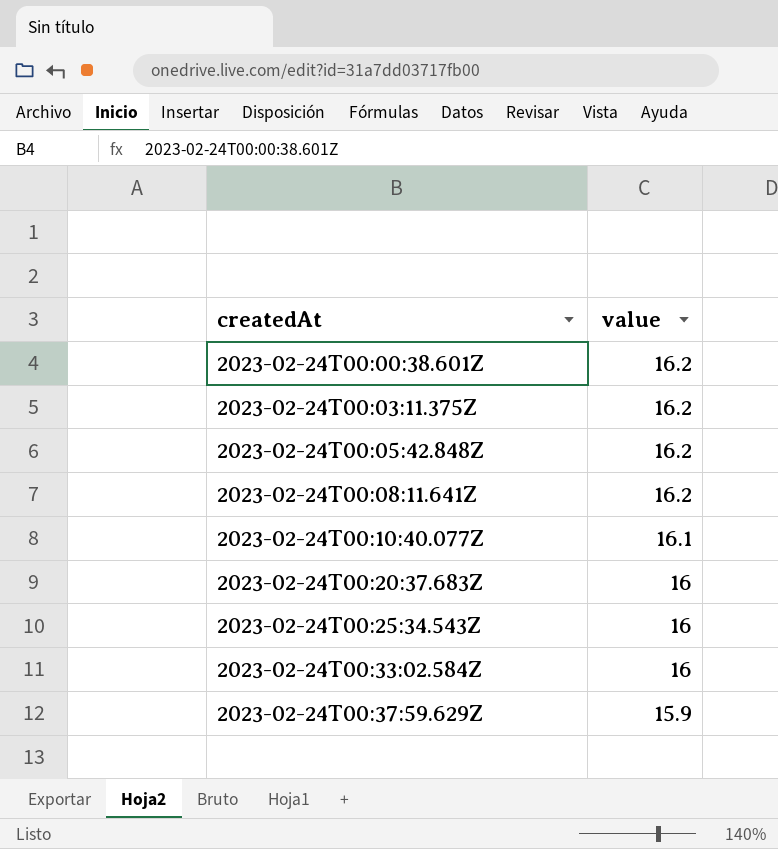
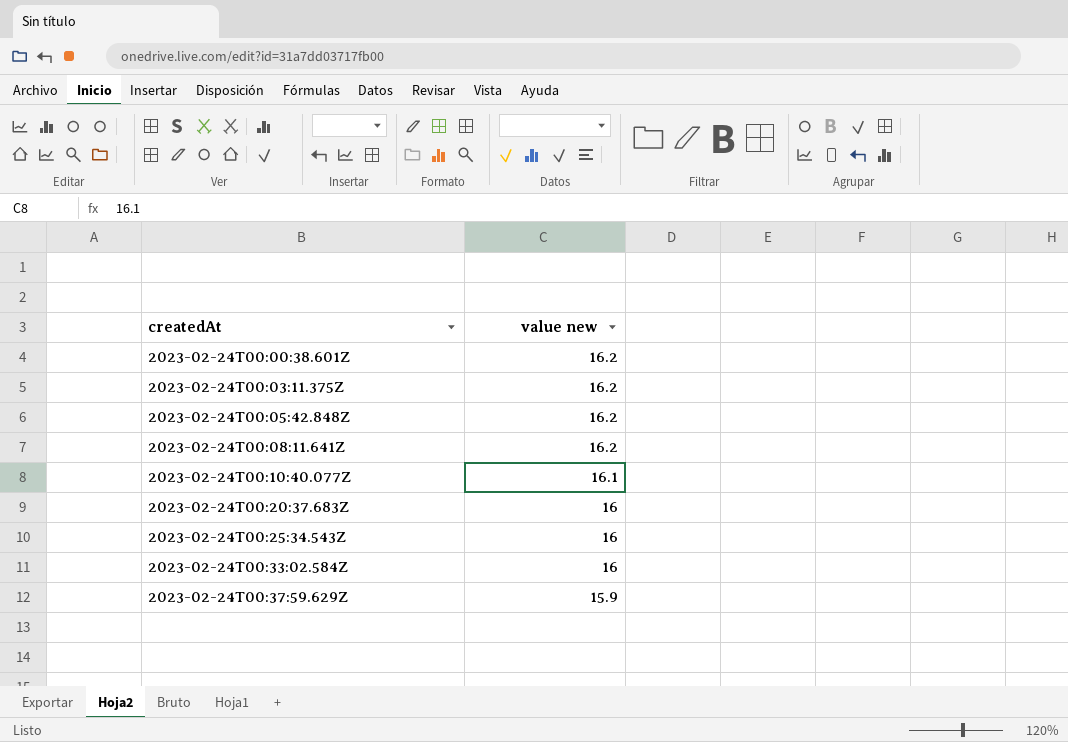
column name: value -> value new

